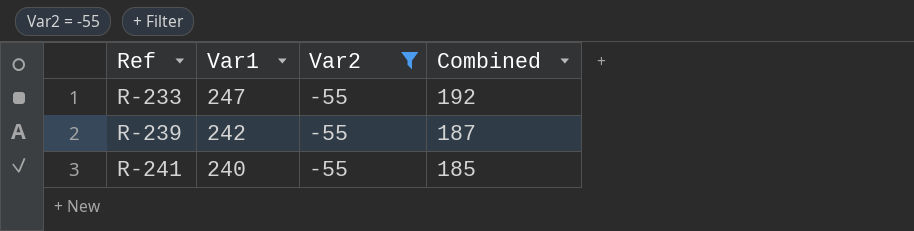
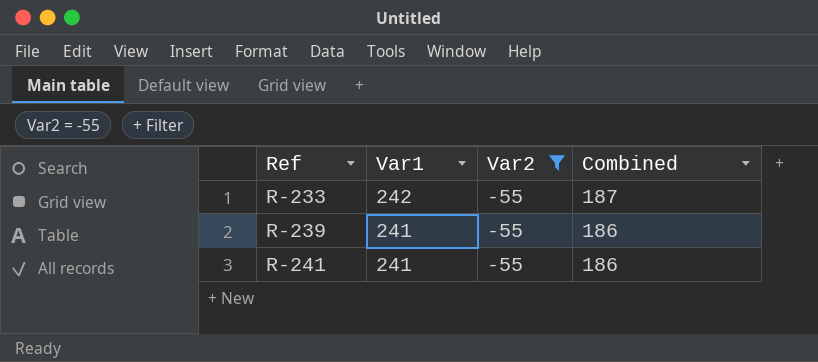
R-233 | Var1: 247 -> 242
R-233 | Combined: 192 -> 187
R-239 | Var1: 242 -> 241
R-239 | Combined: 187 -> 186
R-241 | Var1: 240 -> 241
R-241 | Combined: 185 -> 186

